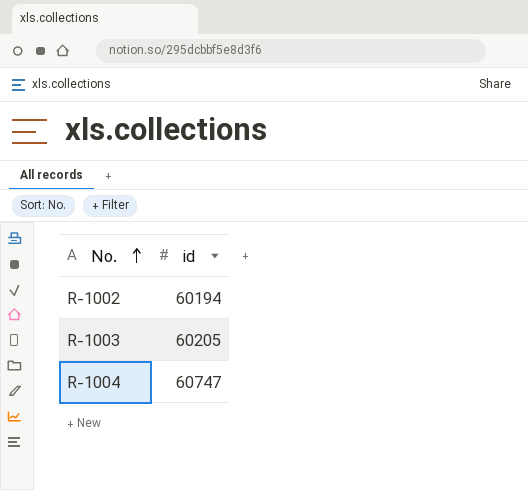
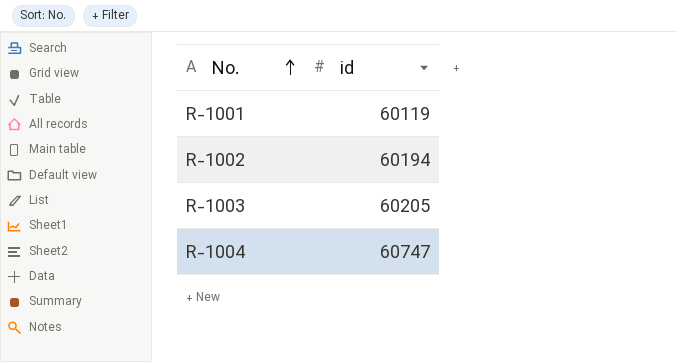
row R-1001: none -> 60119

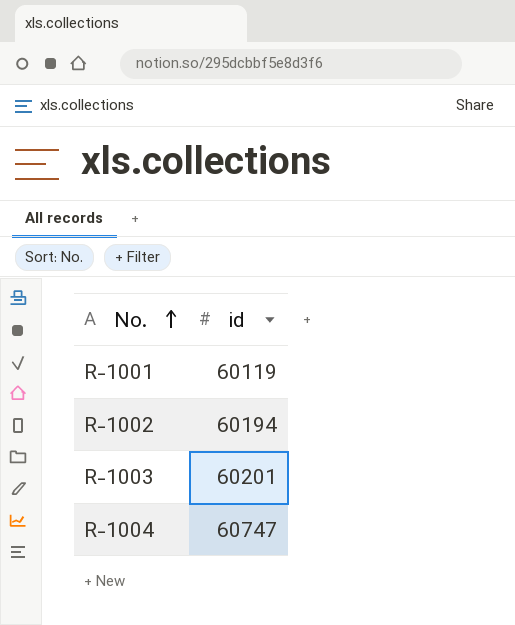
R-1003 | id: 60205 -> 60201

